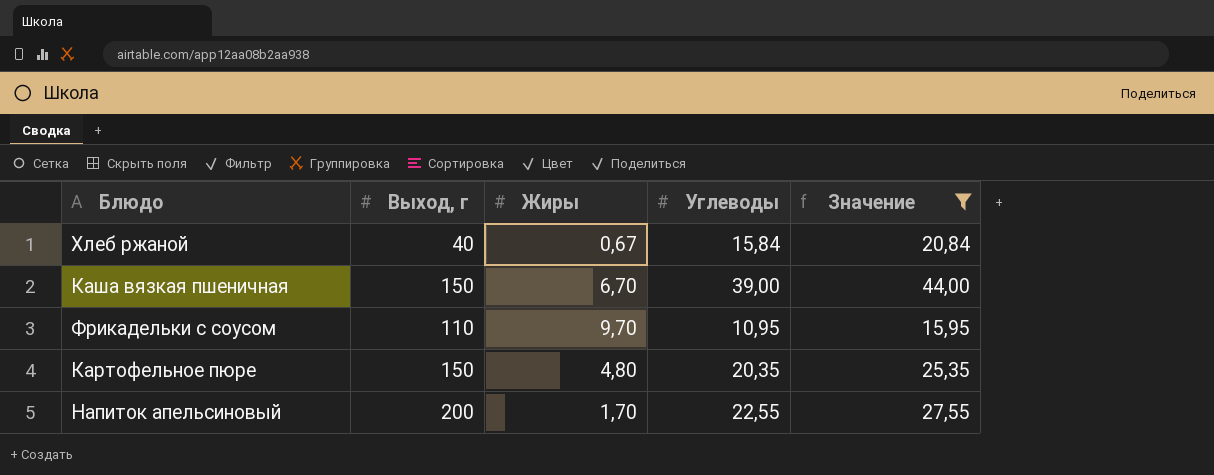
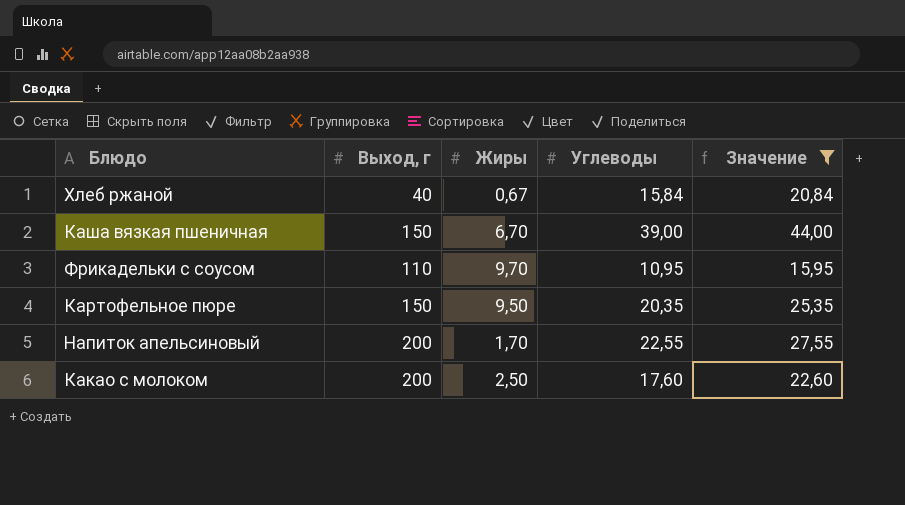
Картофельное пюре | Жиры: 4,80 -> 9,50
row Какао с молоком: none -> 200 | 2,50 | 17,60 | 22,60

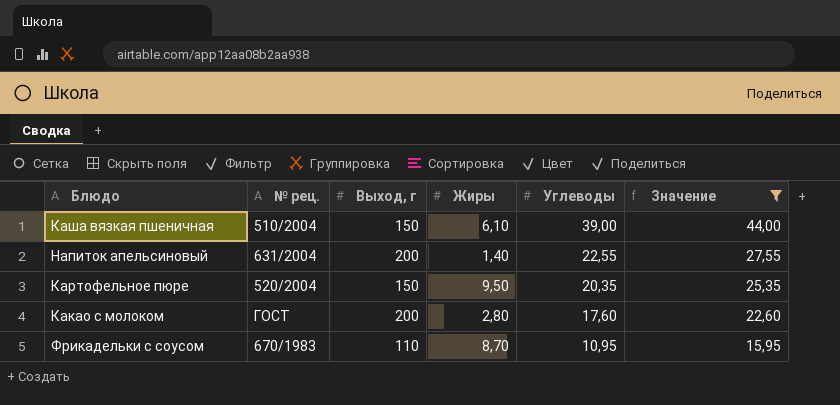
row order: none -> Углеводы descending
column № рец. | position: none -> 2
row Хлеб ржаной: 40 | 0,67 | 15,84 | 20,84 -> none
Каша вязкая пшеничная | Жиры: 6,70 -> 6,10
Напиток апельсиновый | Жиры: 1,70 -> 1,40
Какао с молоком | Жиры: 2,50 -> 2,80
Фрикадельки с соусом | Жиры: 9,70 -> 8,70

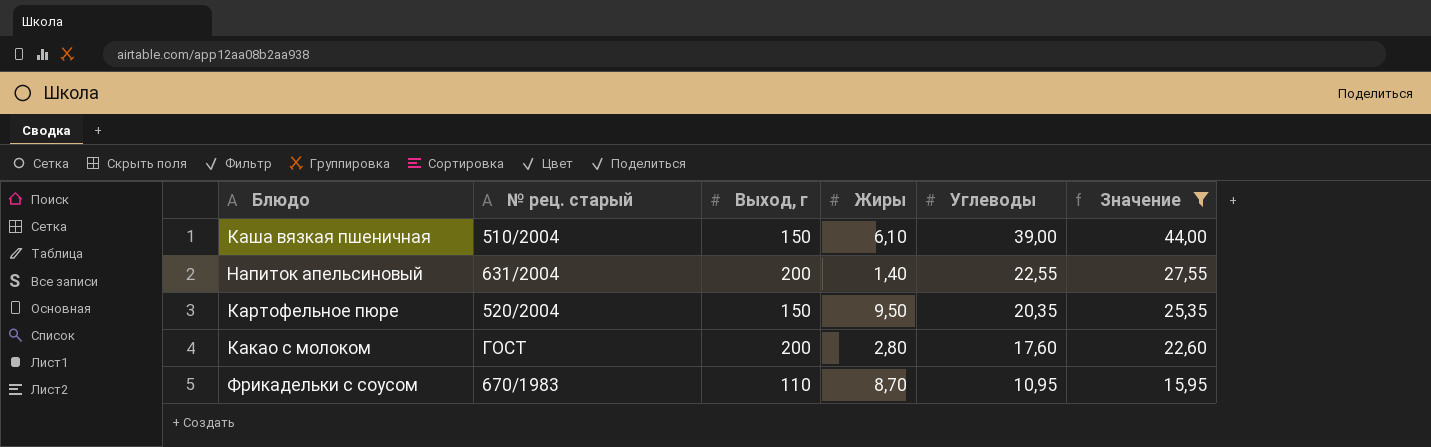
column name: № рец. -> № рец. старый

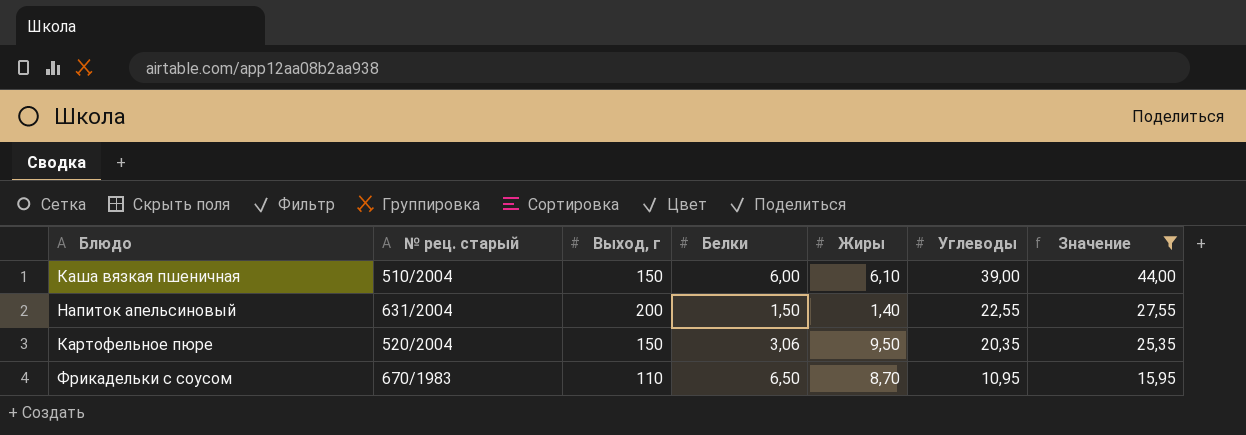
column Белки | position: none -> 4
row Какао с молоком: ГОСТ | 200 | 2,80 | 17,60 | 22,60 -> none

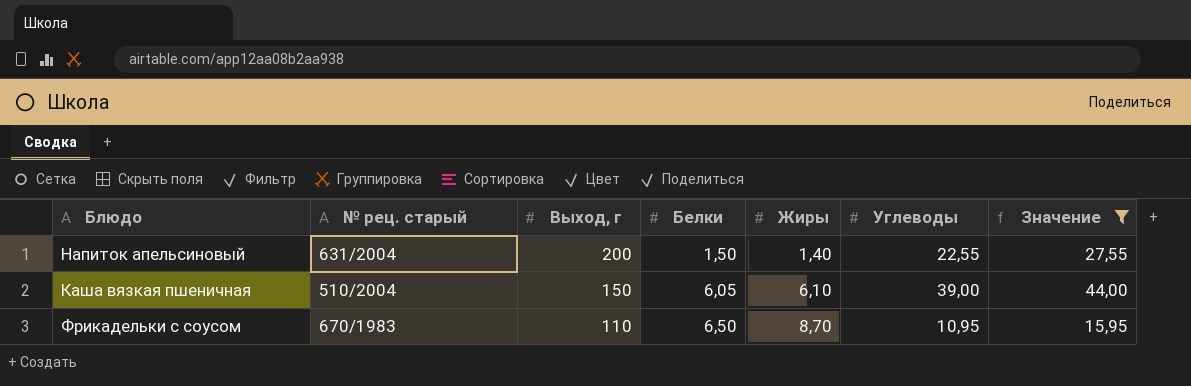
row order: Углеводы descending -> Выход, г descending
row Картофельное пюре: 520/2004 | 150 | 3,06 | 9,50 | 20,35 | 25,35 -> none
Каша вязкая пшеничная | Белки: 6,00 -> 6,05

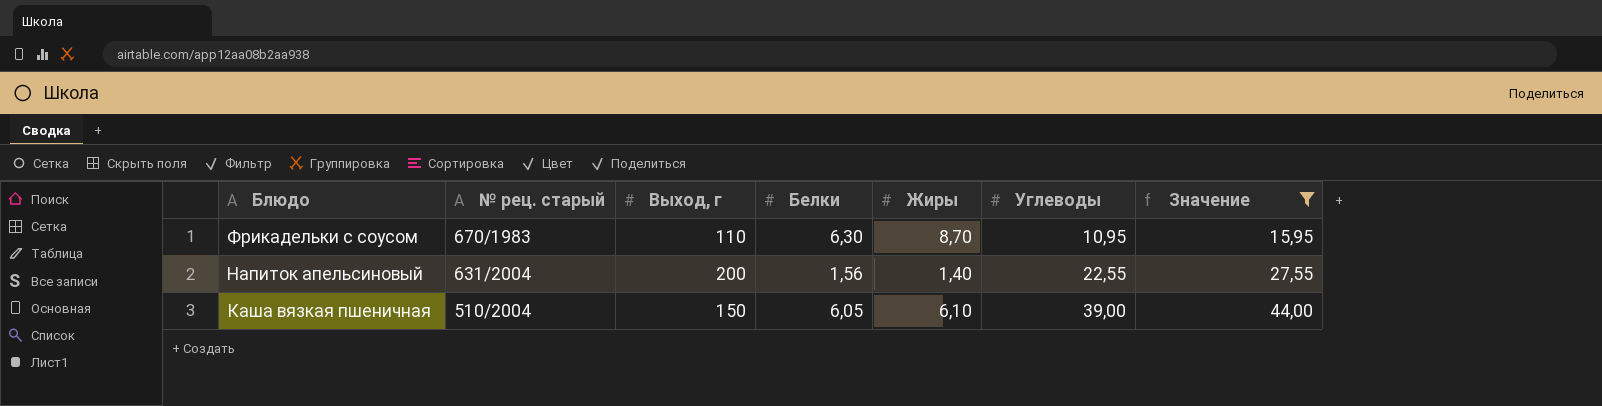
row order: Выход, г descending -> Блюдо descending
Фрикадельки с соусом | Белки: 6,50 -> 6,30
Напиток апельсиновый | Белки: 1,50 -> 1,56

